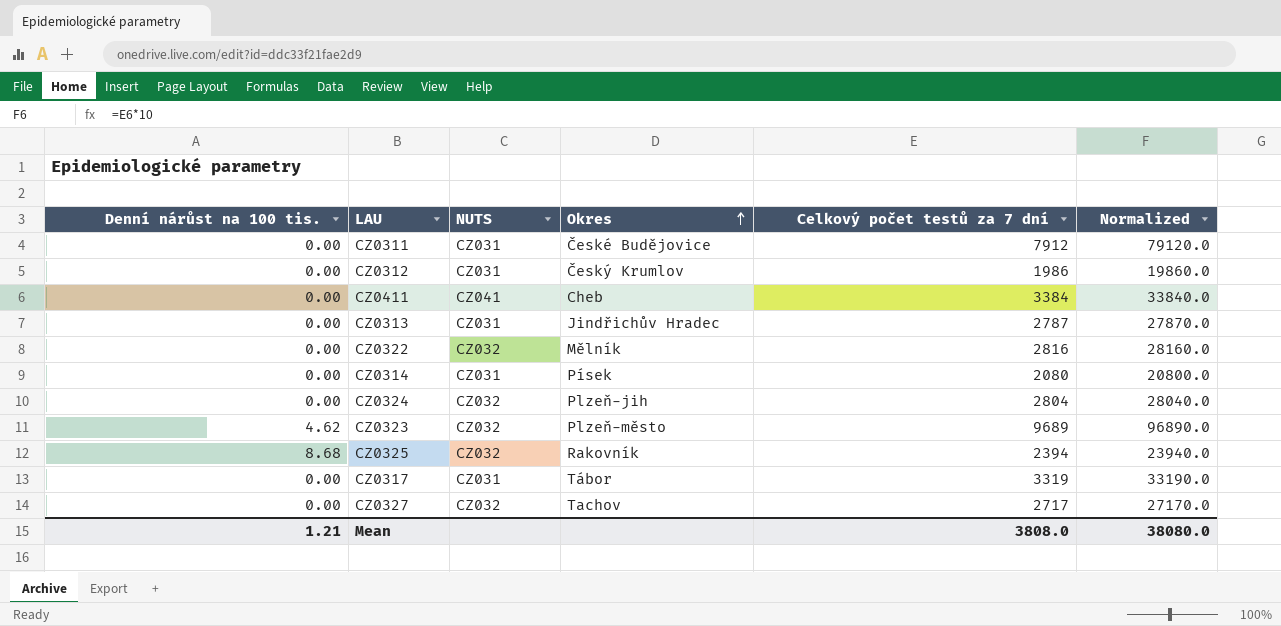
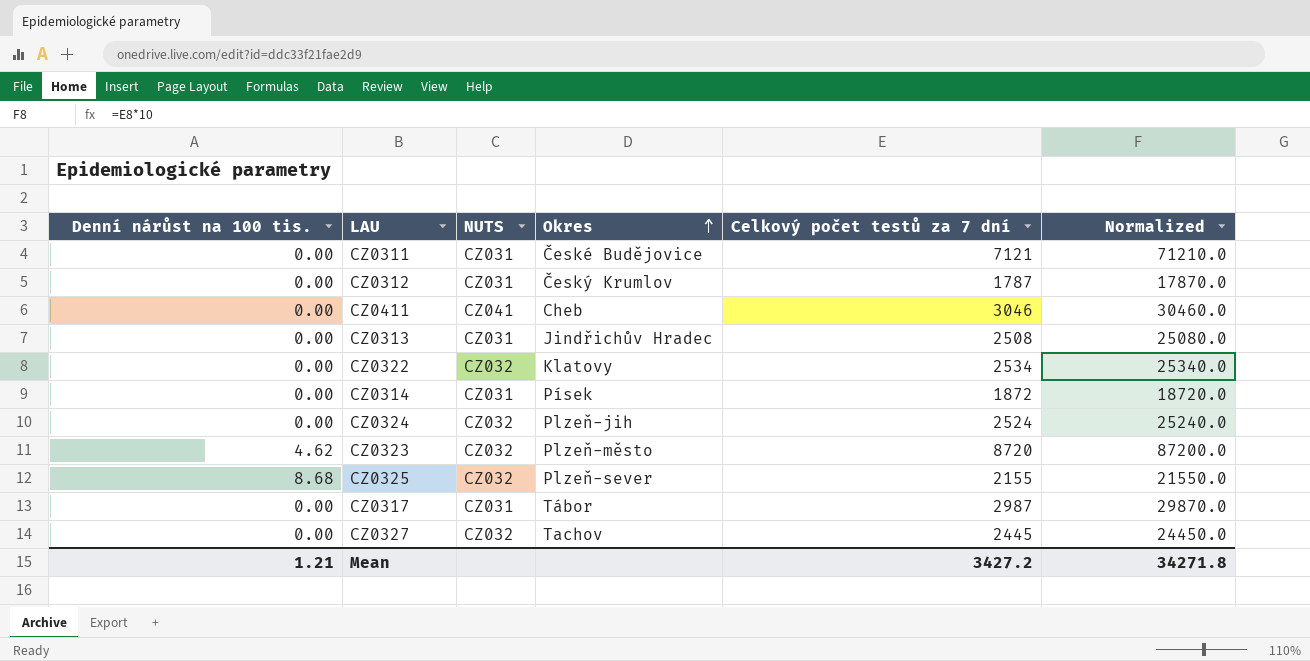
CZ0311 | Celkový počet testů za 7 dní: 7912 -> 7121
CZ0311 | Normalized: 79120.0 -> 71210.0
CZ0312 | Celkový počet testů za 7 dní: 1986 -> 1787
CZ0312 | Normalized: 19860.0 -> 17870.0
CZ0411 | Celkový počet testů za 7 dní: 3384 -> 3046
CZ0411 | Normalized: 33840.0 -> 30460.0
CZ0313 | Celkový počet testů za 7 dní: 2787 -> 2508
CZ0313 | Normalized: 27870.0 -> 25080.0
CZ0322 | Okres: Mělník -> Klatovy
CZ0322 | Celkový počet testů za 7 dní: 2816 -> 2534
CZ0322 | Normalized: 28160.0 -> 25340.0
CZ0314 | Celkový počet testů za 7 dní: 2080 -> 1872
CZ0314 | Normalized: 20800.0 -> 18720.0
CZ0324 | Celkový počet testů za 7 dní: 2804 -> 2524
CZ0324 | Normalized: 28040.0 -> 25240.0
CZ0323 | Celkový počet testů za 7 dní: 9689 -> 8720
CZ0323 | Normalized: 96890.0 -> 87200.0
CZ0325 | Okres: Rakovník -> Plzeň-sever
CZ0325 | Celkový počet testů za 7 dní: 2394 -> 2155
CZ0325 | Normalized: 23940.0 -> 21550.0
CZ0317 | Celkový počet testů za 7 dní: 3319 -> 2987
CZ0317 | Normalized: 33190.0 -> 29870.0
CZ0327 | Celkový počet testů za 7 dní: 2717 -> 2445
CZ0327 | Normalized: 27170.0 -> 24450.0
Mean | Celkový počet testů za 7 dní: 3808.0 -> 3427.2
Mean | Normalized: 38080.0 -> 34271.8

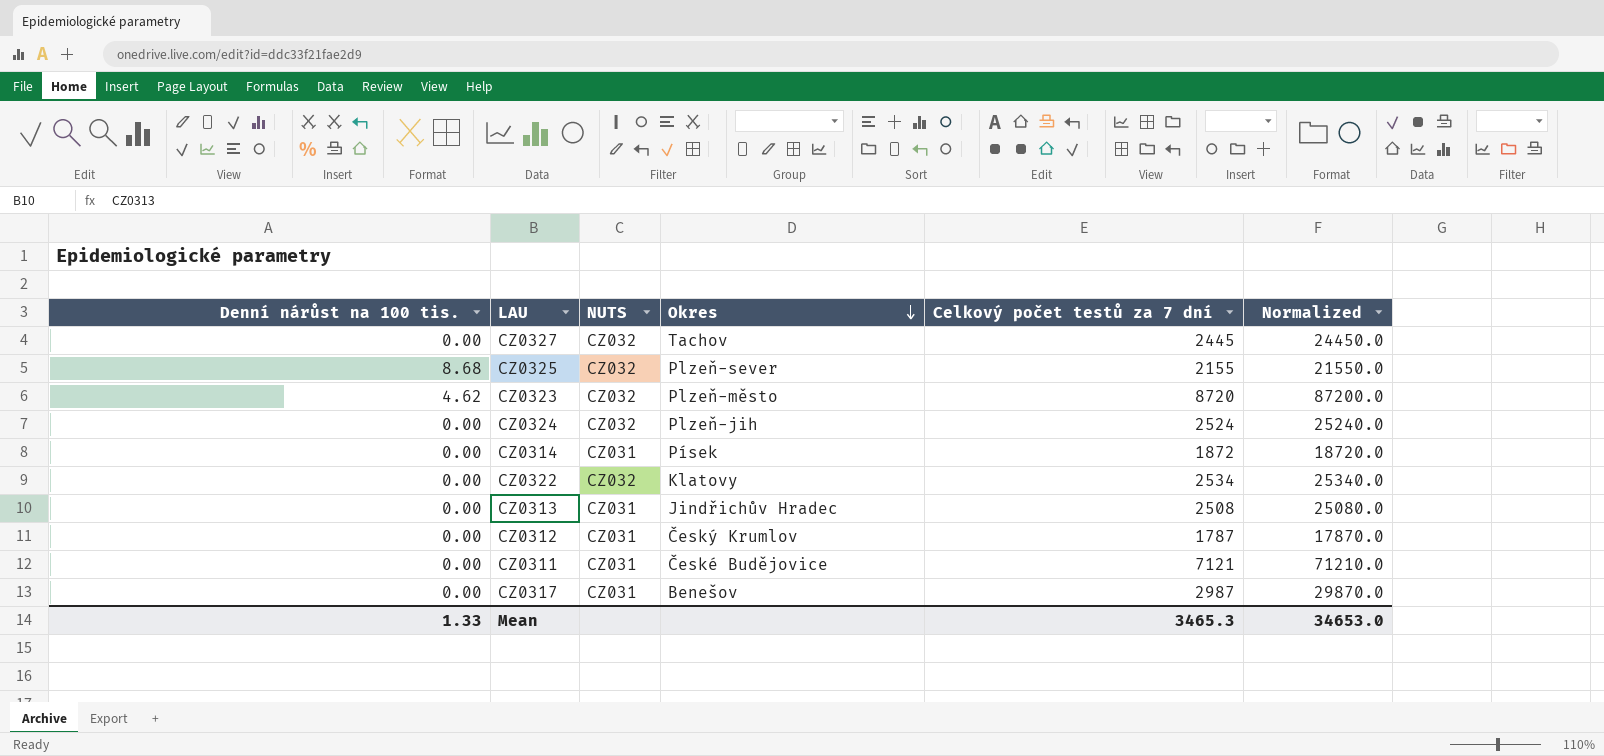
row order: Okres ascending -> Okres descending
row CZ0411: 0.00 | CZ041 | Cheb | 3046 | 30460.0 -> none
CZ0317 | Okres: Tábor -> Benešov
Mean | Denní nárůst na 100 tis.: 1.21 -> 1.33
Mean | Celkový počet testů za 7 dní: 3427.2 -> 3465.3
Mean | Normalized: 34271.8 -> 34653.0

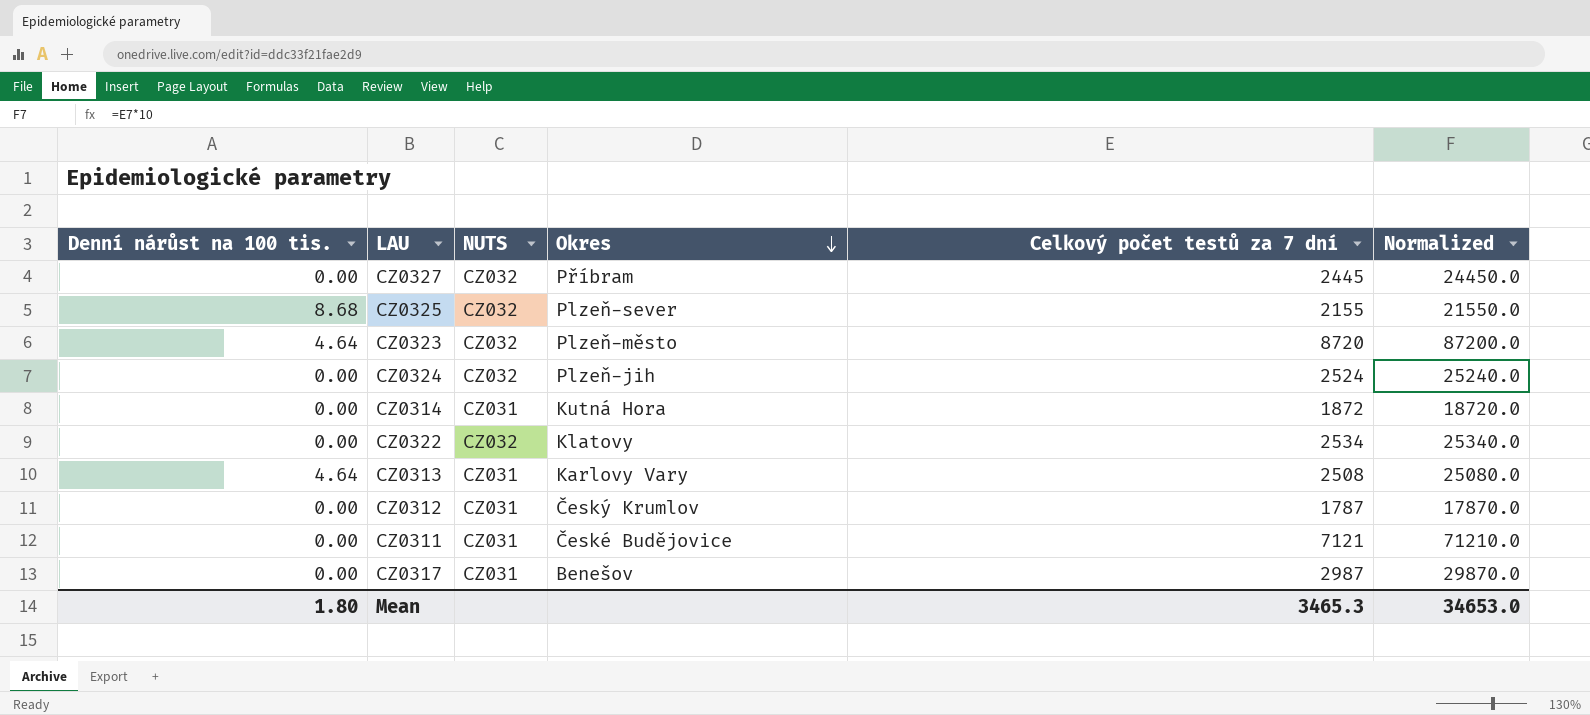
CZ0327 | Okres: Tachov -> Příbram
CZ0323 | Denní nárůst na 100 tis.: 4.62 -> 4.64
CZ0314 | Okres: Písek -> Kutná Hora
CZ0313 | Denní nárůst na 100 tis.: 0.00 -> 4.64
CZ0313 | Okres: Jindřichův Hradec -> Karlovy Vary
Mean | Denní nárůst na 100 tis.: 1.33 -> 1.80

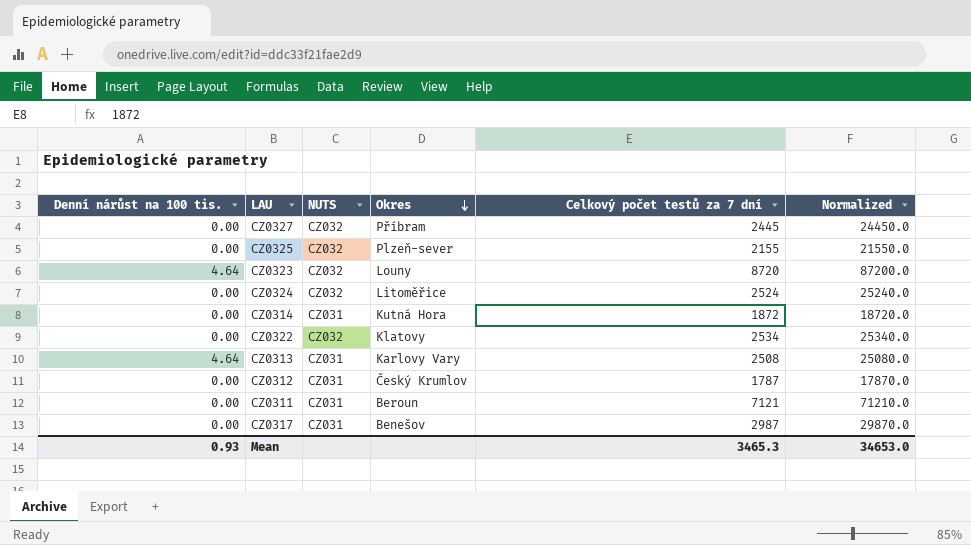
CZ0325 | Denní nárůst na 100 tis.: 8.68 -> 0.00
CZ0323 | Okres: Plzeň-město -> Louny
CZ0324 | Okres: Plzeň-jih -> Litoměřice
CZ0311 | Okres: České Budějovice -> Beroun
Mean | Denní nárůst na 100 tis.: 1.80 -> 0.93

